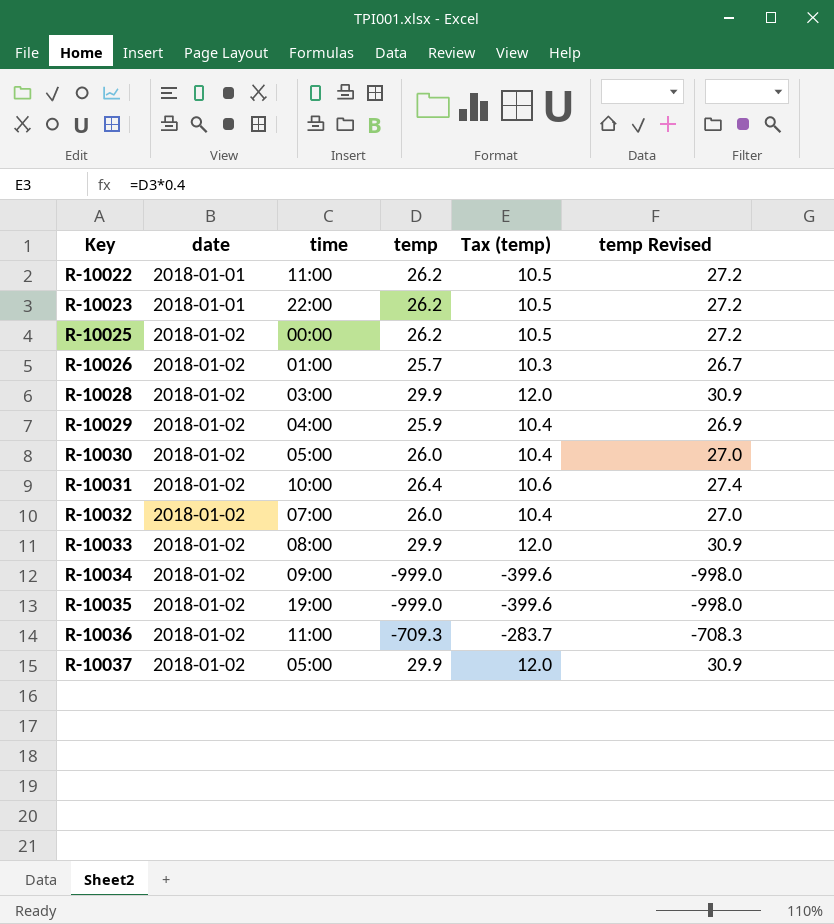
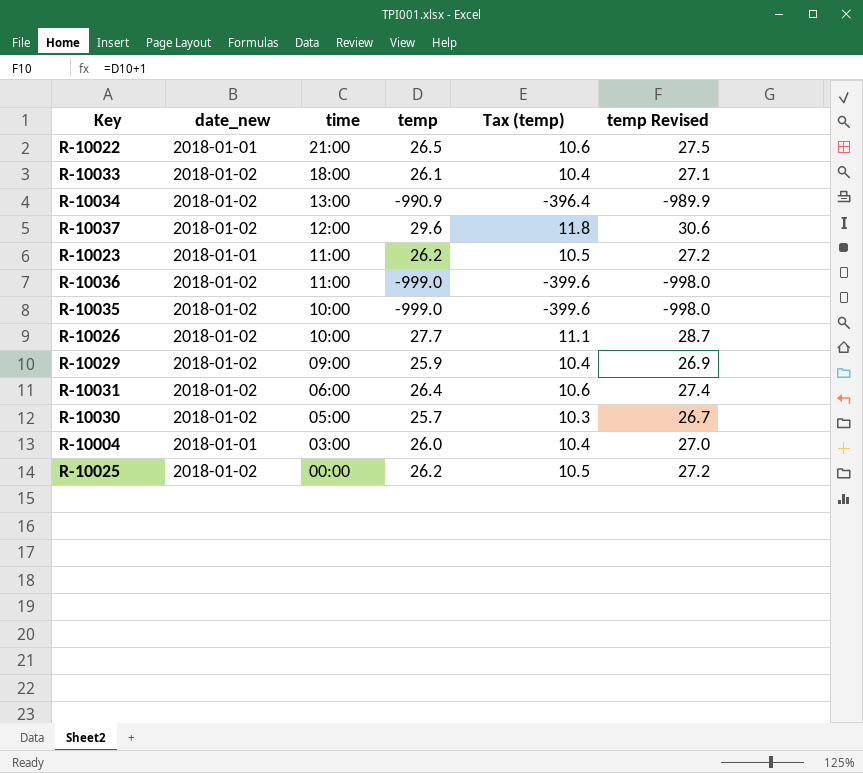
row order: Key ascending -> time descending
column name: date -> date_new
row R-10028: 2018-01-02 | 03:00 | 29.9 | 12.0 | 30.9 -> none
row R-10032: 2018-01-02 | 07:00 | 26.0 | 10.4 | 27.0 -> none
R-10022 | time: 11:00 -> 21:00
R-10022 | temp: 26.2 -> 26.5
R-10022 | Tax (temp): 10.5 -> 10.6
R-10022 | temp Revised: 27.2 -> 27.5
R-10033 | time: 08:00 -> 18:00
R-10033 | temp: 29.9 -> 26.1
R-10033 | Tax (temp): 12.0 -> 10.4
R-10033 | temp Revised: 30.9 -> 27.1
R-10034 | time: 09:00 -> 13:00
R-10034 | temp: -999.0 -> -990.9
R-10034 | Tax (temp): -399.6 -> -396.4
R-10034 | temp Revised: -998.0 -> -989.9
R-10037 | time: 05:00 -> 12:00
R-10037 | temp: 29.9 -> 29.6
R-10037 | Tax (temp): 12.0 -> 11.8
R-10037 | temp Revised: 30.9 -> 30.6
R-10023 | time: 22:00 -> 11:00
R-10036 | temp: -709.3 -> -999.0
R-10036 | Tax (temp): -283.7 -> -399.6
R-10036 | temp Revised: -708.3 -> -998.0
R-10035 | time: 19:00 -> 10:00
R-10026 | time: 01:00 -> 10:00
R-10026 | temp: 25.7 -> 27.7
R-10026 | Tax (temp): 10.3 -> 11.1
R-10026 | temp Revised: 26.7 -> 28.7
R-10029 | time: 04:00 -> 09:00
R-10031 | time: 10:00 -> 06:00
R-10030 | temp: 26.0 -> 25.7
R-10030 | Tax (temp): 10.4 -> 10.3
R-10030 | temp Revised: 27.0 -> 26.7
row R-10004: none -> 2018-01-01 | 03:00 | 26.0 | 10.4 | 27.0

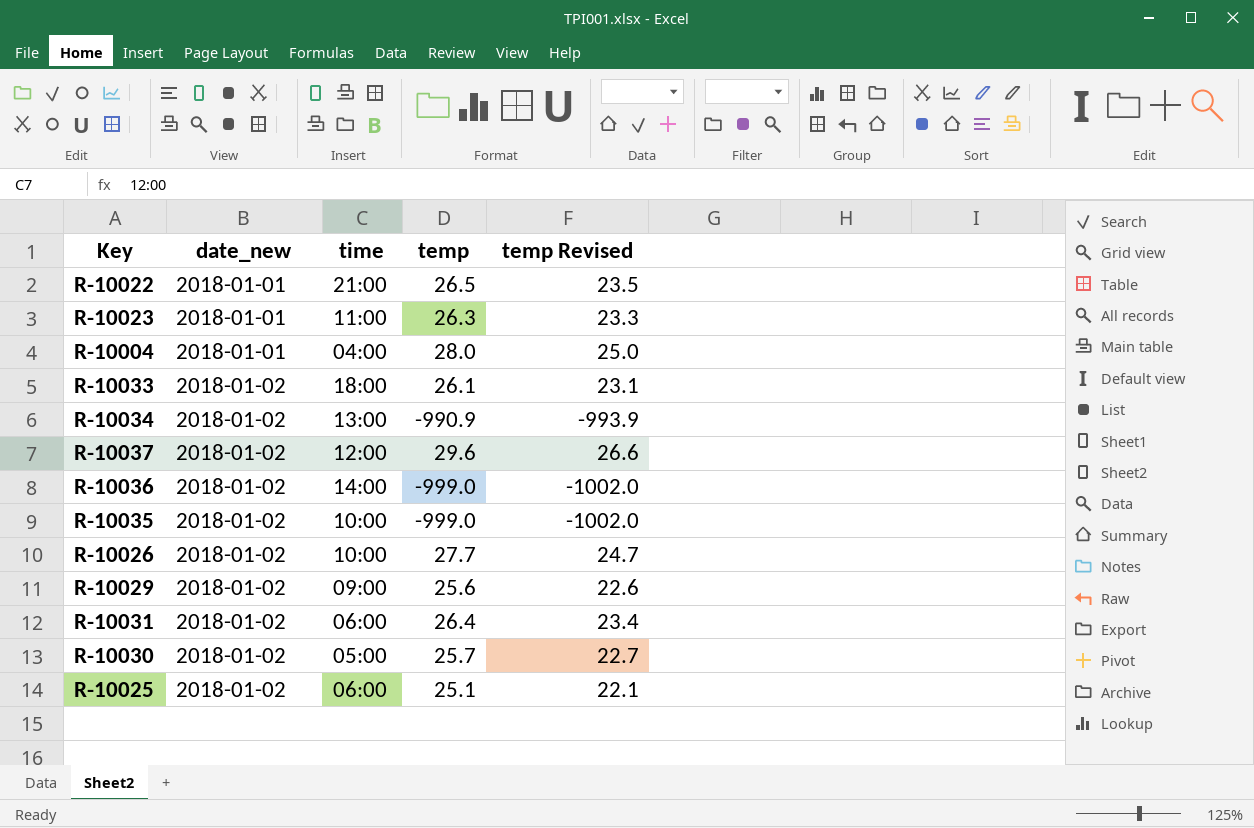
row order: time descending -> date_new ascending
column Tax (temp) | formula: [temp] * 0.4 -> none
column temp Revised | formula: [temp] + 1 -> [temp] - 3
R-10023 | temp: 26.2 -> 26.3
R-10004 | time: 03:00 -> 04:00
R-10004 | temp: 26.0 -> 28.0
R-10036 | time: 11:00 -> 14:00
R-10029 | temp: 25.9 -> 25.6
R-10025 | time: 00:00 -> 06:00
R-10025 | temp: 26.2 -> 25.1

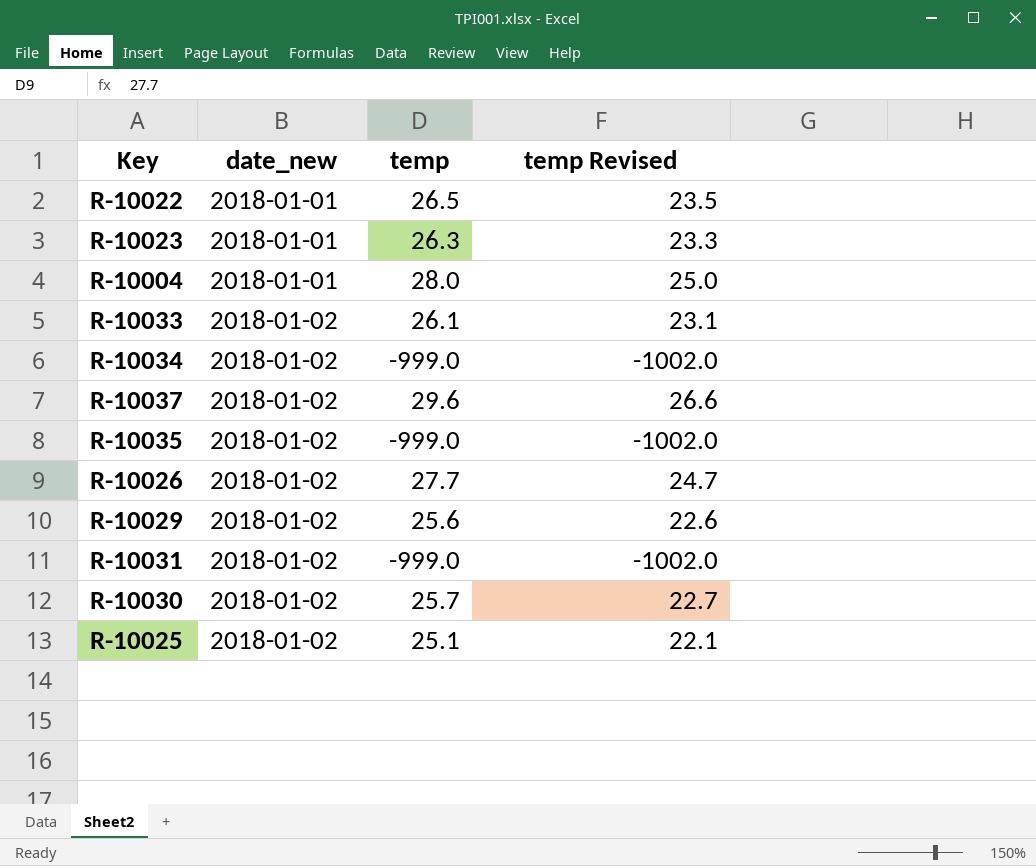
column time | position: 3 -> none
row R-10036: 2018-01-02 | 14:00 | -999.0 | -1002.0 -> none
R-10034 | temp: -990.9 -> -999.0
R-10034 | temp Revised: -993.9 -> -1002.0
R-10031 | temp: 26.4 -> -999.0
R-10031 | temp Revised: 23.4 -> -1002.0

